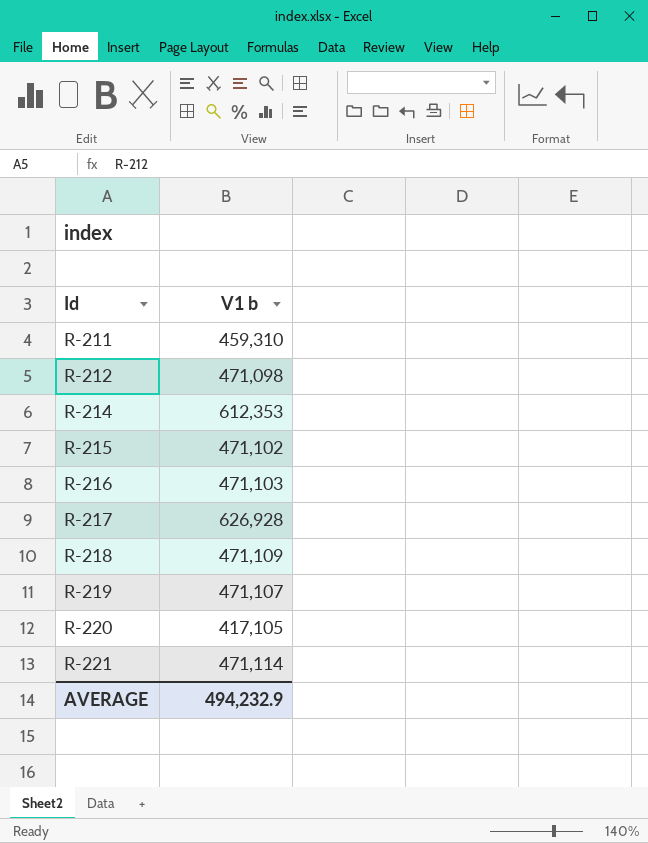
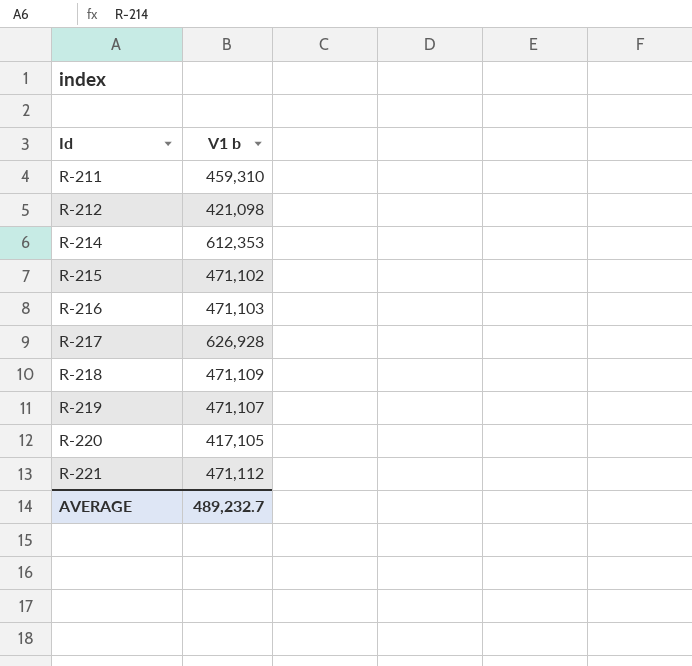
R-212 | V1 b: 471,098 -> 421,098
R-221 | V1 b: 471,114 -> 471,112
AVERAGE | V1 b: 494,232.9 -> 489,232.7

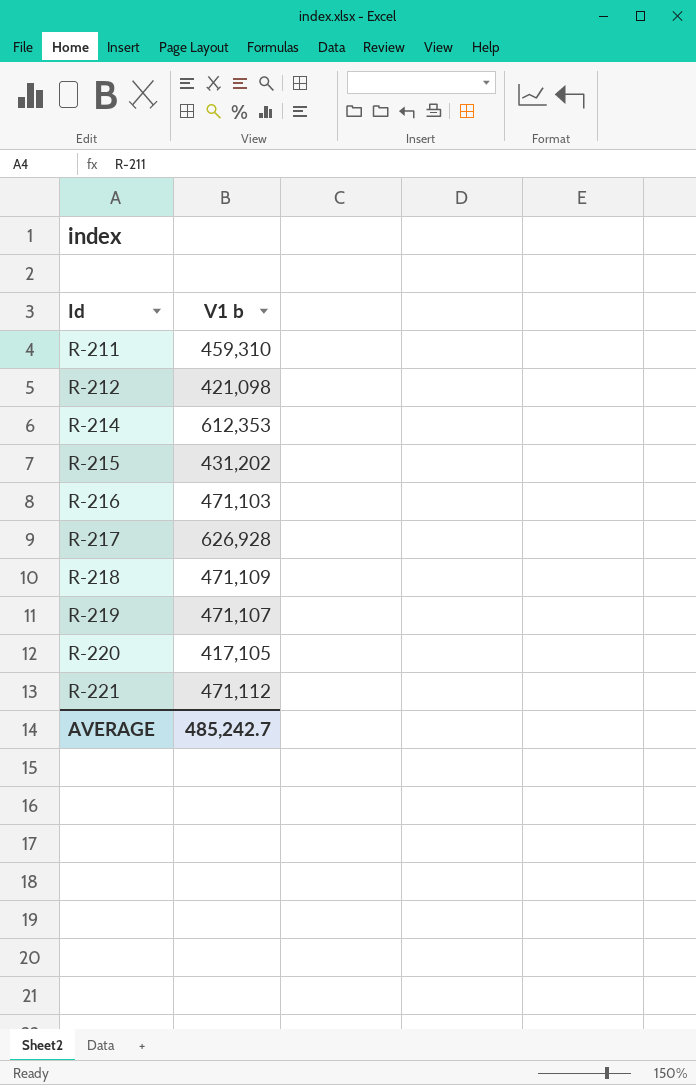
R-215 | V1 b: 471,102 -> 431,202
AVERAGE | V1 b: 489,232.7 -> 485,242.7

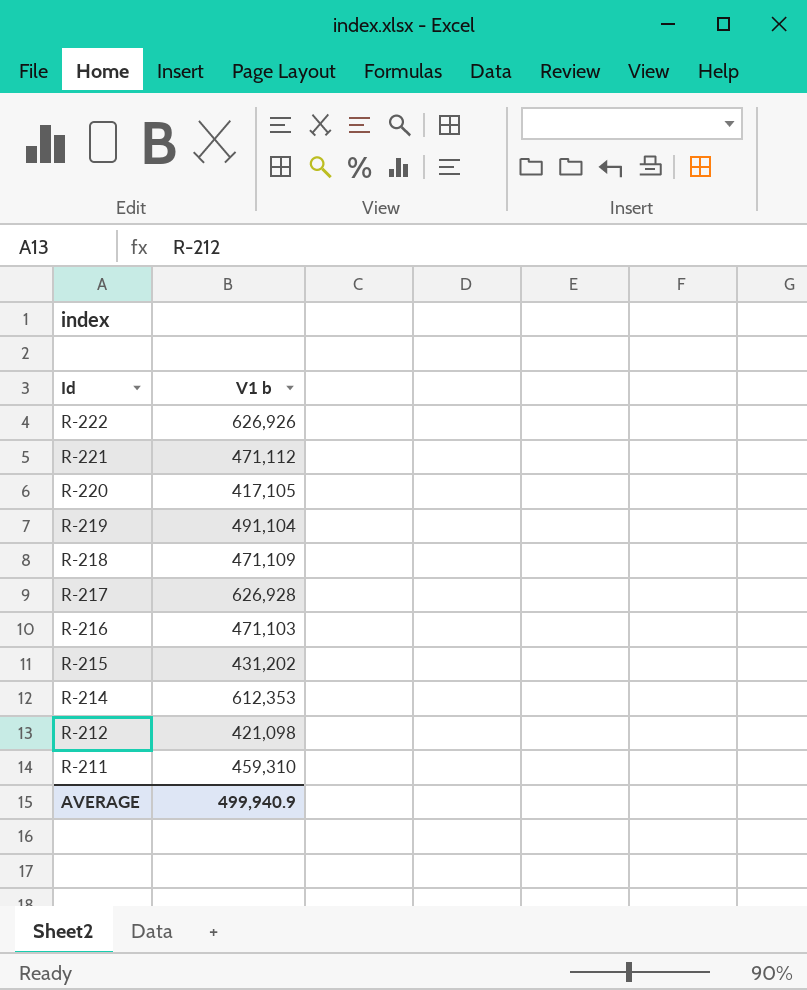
row order: Id ascending -> Id descending
row R-222: none -> 626,926
R-219 | V1 b: 471,107 -> 491,104
AVERAGE | V1 b: 485,242.7 -> 499,940.9

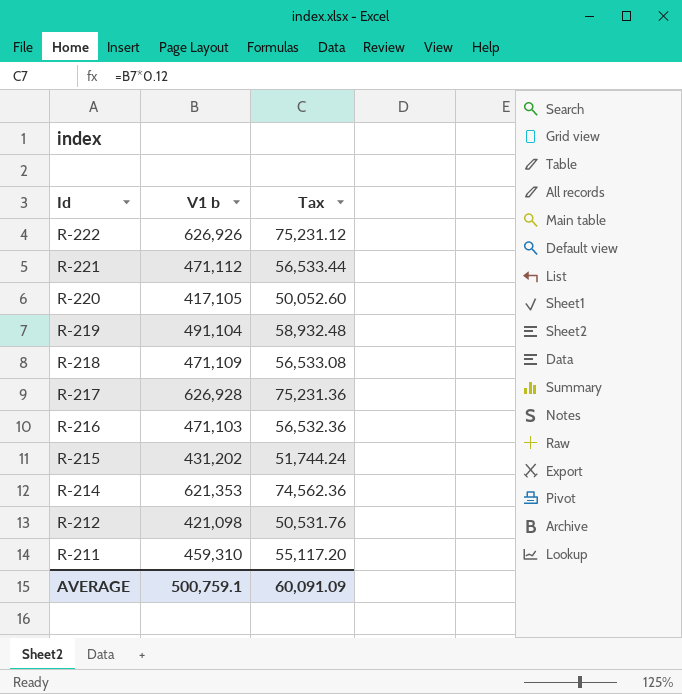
column Tax | formula: none -> [V1 b] * 0.12
R-214 | V1 b: 612,353 -> 621,353
AVERAGE | V1 b: 499,940.9 -> 500,759.1

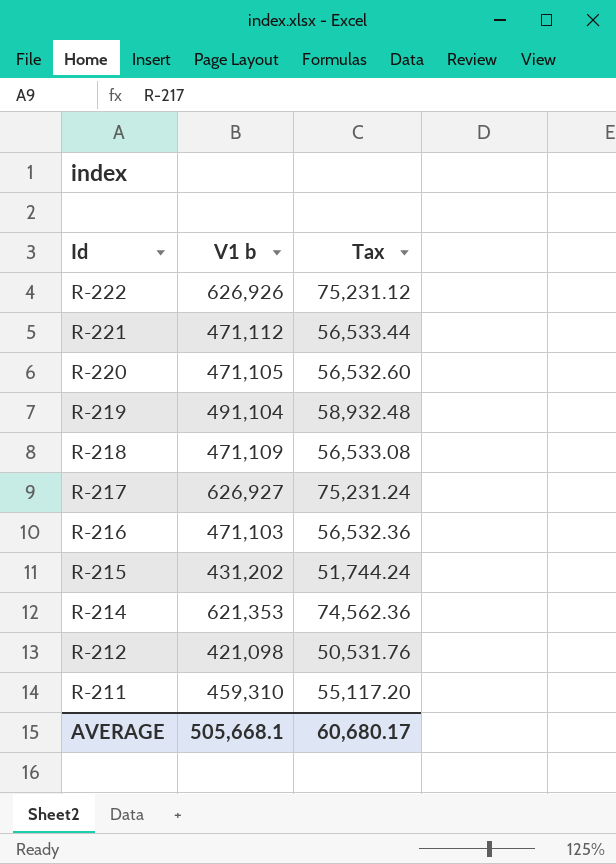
R-220 | V1 b: 417,105 -> 471,105
R-220 | Tax: 50,052.60 -> 56,532.60
R-217 | V1 b: 626,928 -> 626,927
R-217 | Tax: 75,231.36 -> 75,231.24
AVERAGE | V1 b: 500,759.1 -> 505,668.1
AVERAGE | Tax: 60,091.09 -> 60,680.17

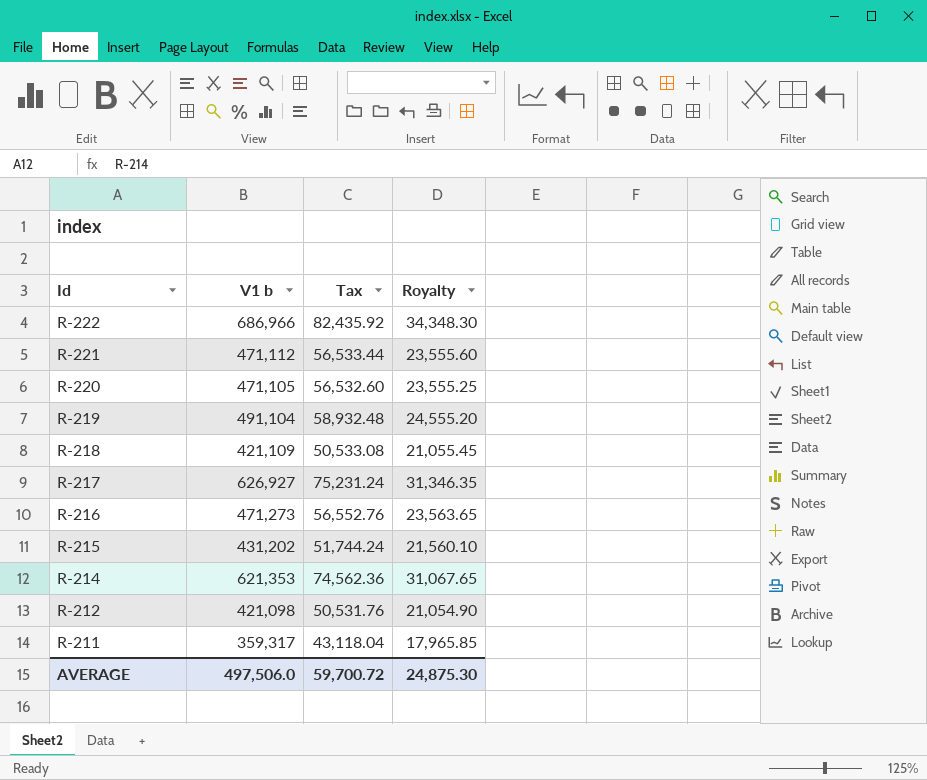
column Royalty | formula: none -> [V1 b] * 0.05
R-222 | V1 b: 626,926 -> 686,966
R-222 | Tax: 75,231.12 -> 82,435.92
R-218 | V1 b: 471,109 -> 421,109
R-218 | Tax: 56,533.08 -> 50,533.08
R-216 | V1 b: 471,103 -> 471,273
R-216 | Tax: 56,532.36 -> 56,552.76
R-211 | V1 b: 459,310 -> 359,317
R-211 | Tax: 55,117.20 -> 43,118.04
AVERAGE | V1 b: 505,668.1 -> 497,506.0
AVERAGE | Tax: 60,680.17 -> 59,700.72

